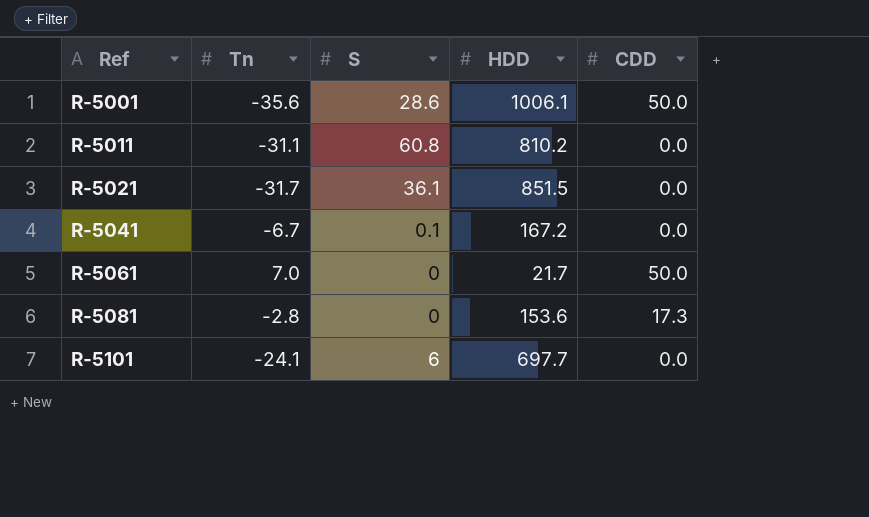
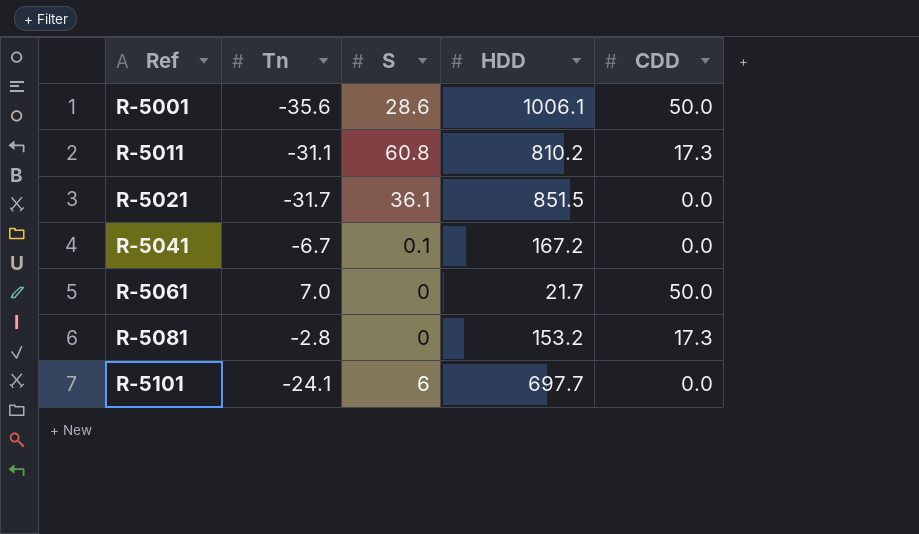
R-5011 | CDD: 0.0 -> 17.3
R-5081 | HDD: 153.6 -> 153.2

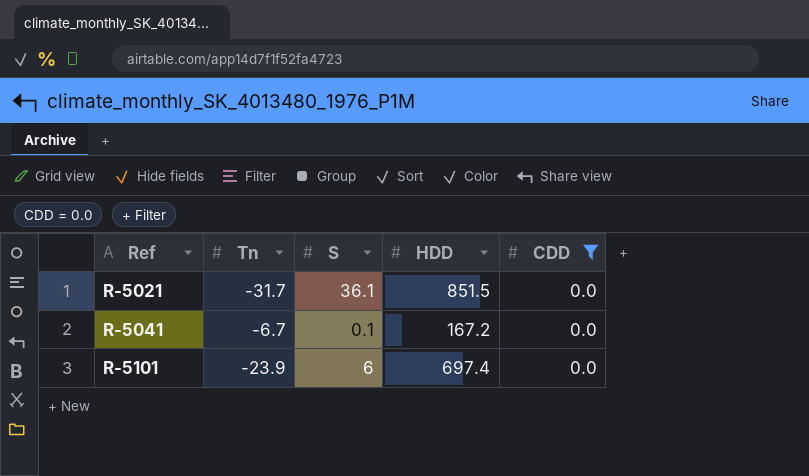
filter: none -> CDD = 0.0
R-5101 | Tn: -24.1 -> -23.9
R-5101 | HDD: 697.7 -> 697.4

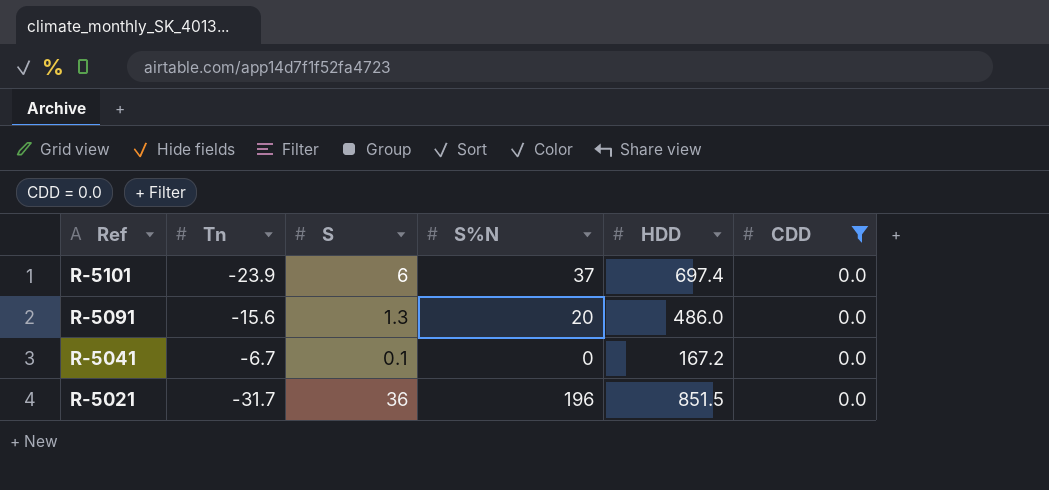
row order: Ref ascending -> Ref descending
column S%N | position: none -> 4
row R-5091: none -> -15.6 | 1.3 | 20 | 486.0 | 0.0
R-5021 | S: 36.1 -> 36

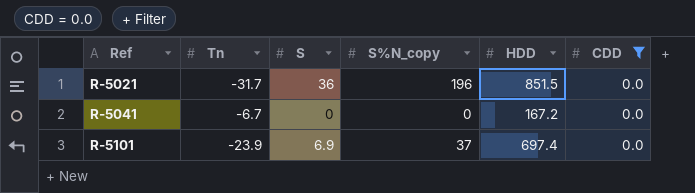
row order: Ref descending -> Ref ascending
column name: S%N -> S%N_copy
row R-5091: -15.6 | 1.3 | 20 | 486.0 | 0.0 -> none
R-5041 | S: 0.1 -> 0
R-5101 | S: 6 -> 6.9

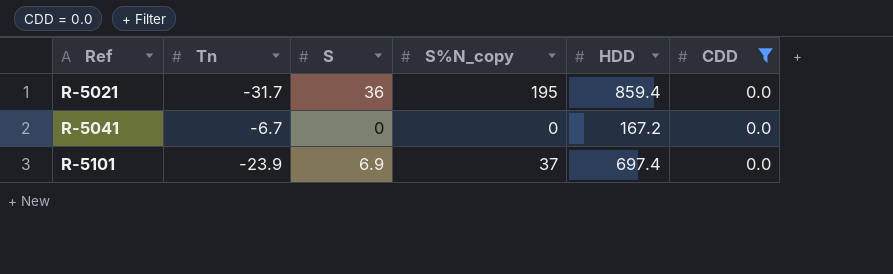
R-5021 | S%N_copy: 196 -> 195
R-5021 | HDD: 851.5 -> 859.4

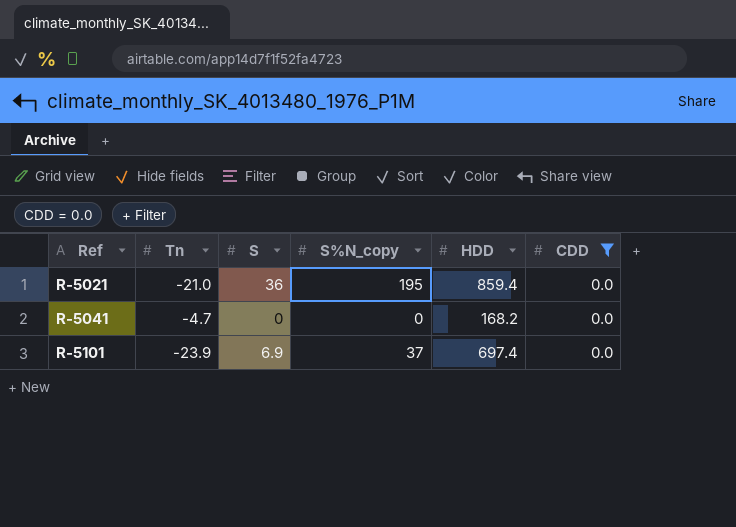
R-5021 | Tn: -31.7 -> -21.0
R-5041 | Tn: -6.7 -> -4.7
R-5041 | HDD: 167.2 -> 168.2

